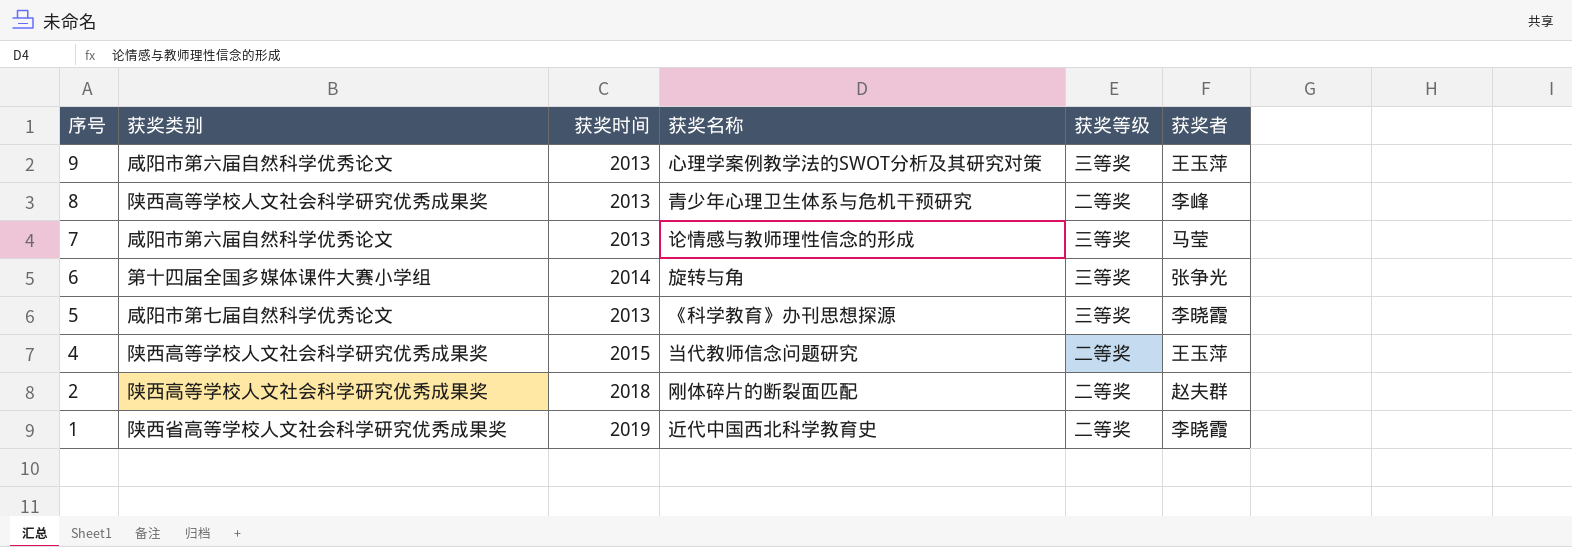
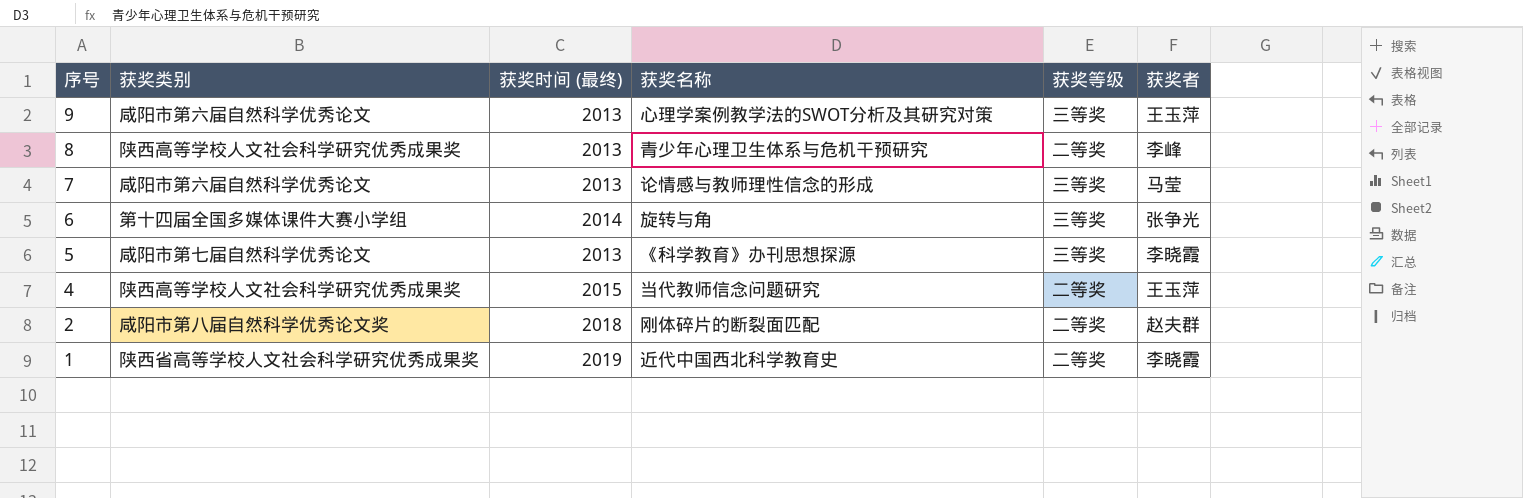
column name: 获奖时间 -> 获奖时间 (最终)
2 | 获奖类别: 陕西高等学校人文社会科学研究优秀成果奖 -> 咸阳市第八届自然科学优秀论文奖

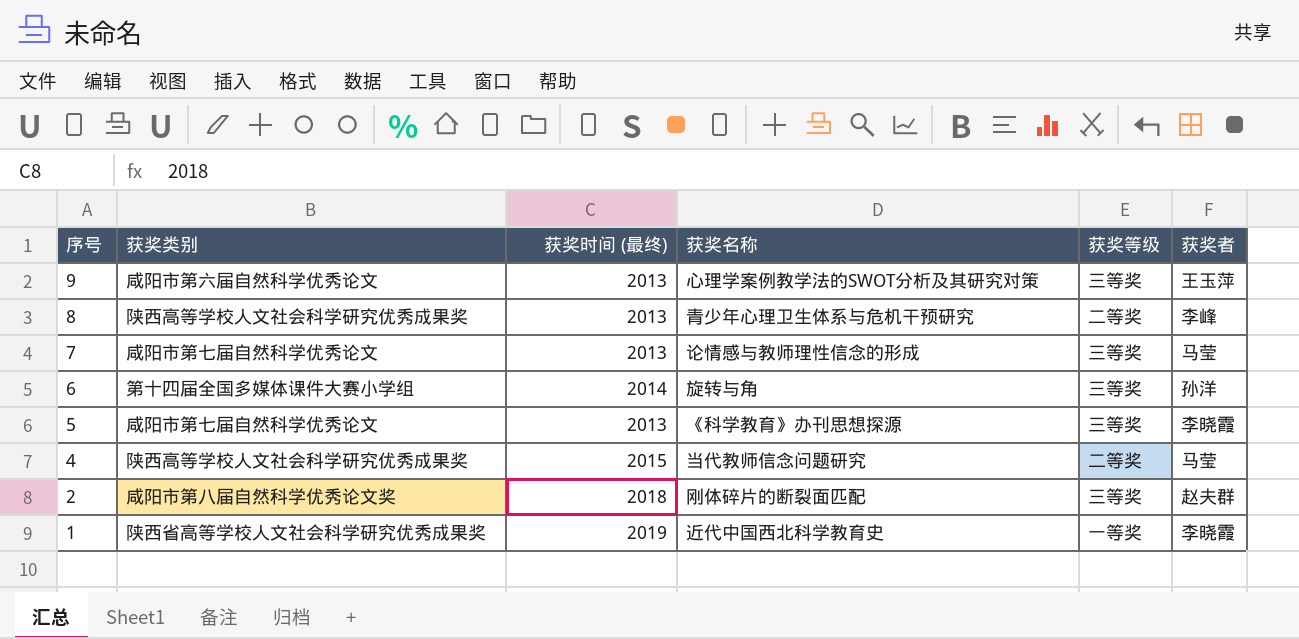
7 | 获奖类别: 咸阳市第六届自然科学优秀论文 -> 咸阳市第七届自然科学优秀论文
6 | 获奖者: 张争光 -> 孙洋
4 | 获奖者: 王玉萍 -> 马莹
2 | 获奖等级: 二等奖 -> 三等奖
1 | 获奖等级: 二等奖 -> 一等奖

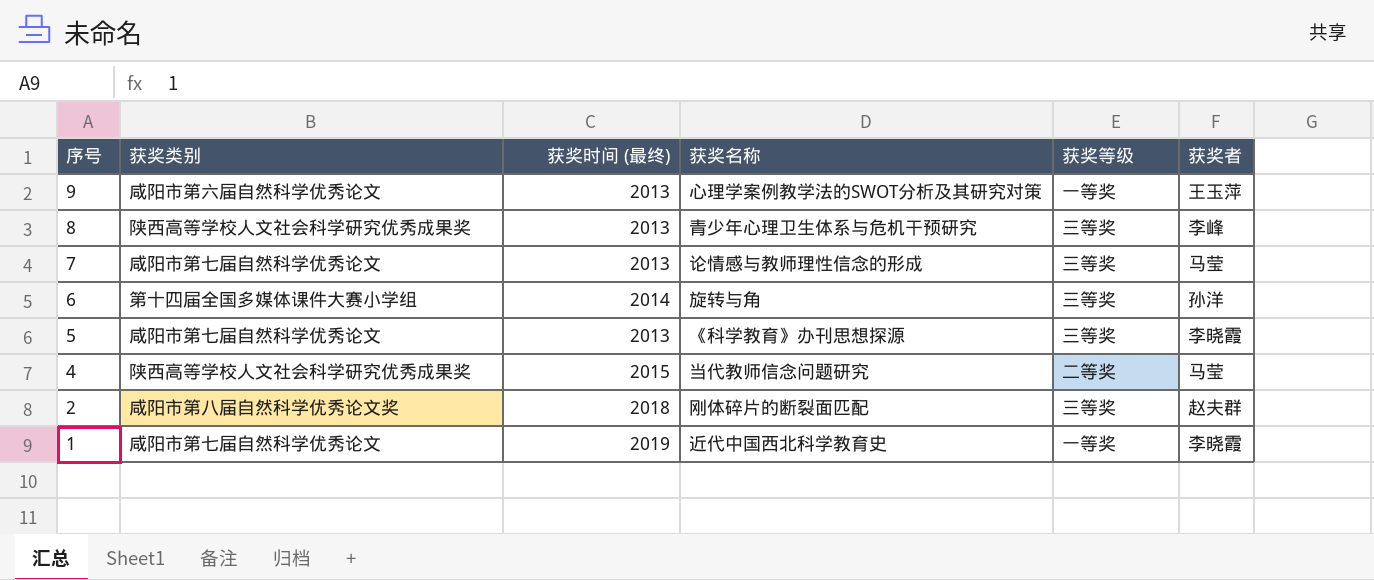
9 | 获奖等级: 三等奖 -> 一等奖
8 | 获奖等级: 二等奖 -> 三等奖
1 | 获奖类别: 陕西省高等学校人文社会科学研究优秀成果奖 -> 咸阳市第七届自然科学优秀论文

